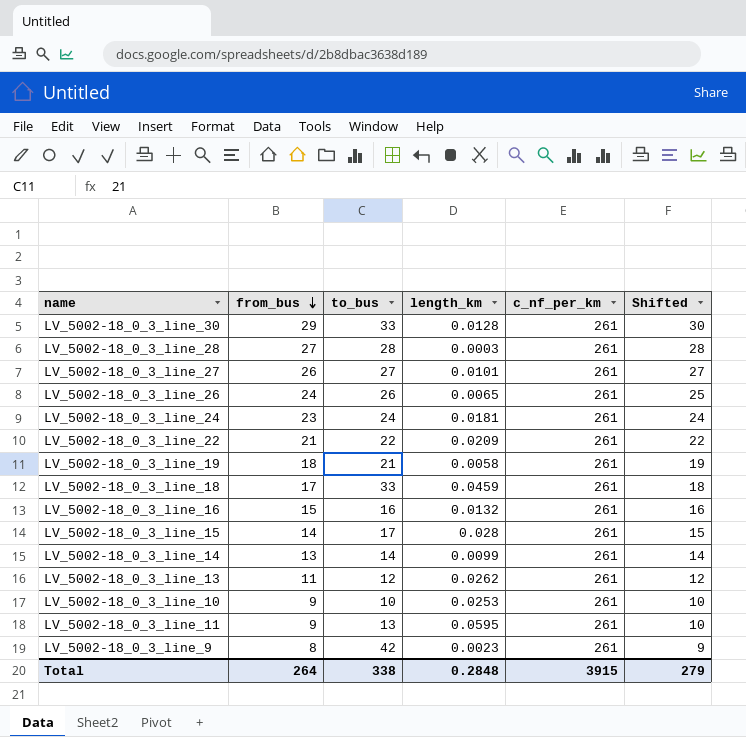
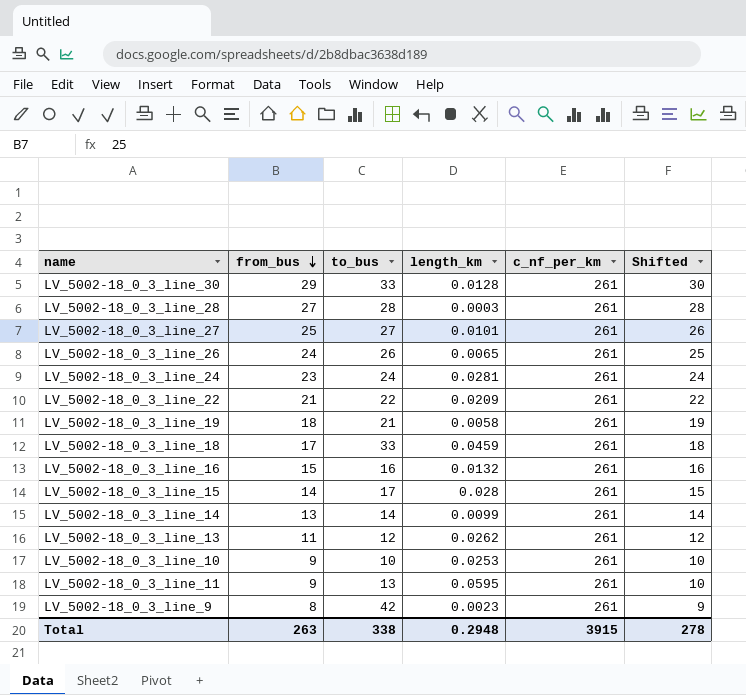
LV_5002-18_0_3_line_27 | from_bus: 26 -> 25
LV_5002-18_0_3_line_27 | Shifted: 27 -> 26
LV_5002-18_0_3_line_24 | length_km: 0.0181 -> 0.0281
Total | from_bus: 264 -> 263
Total | length_km: 0.2848 -> 0.2948
Total | Shifted: 279 -> 278

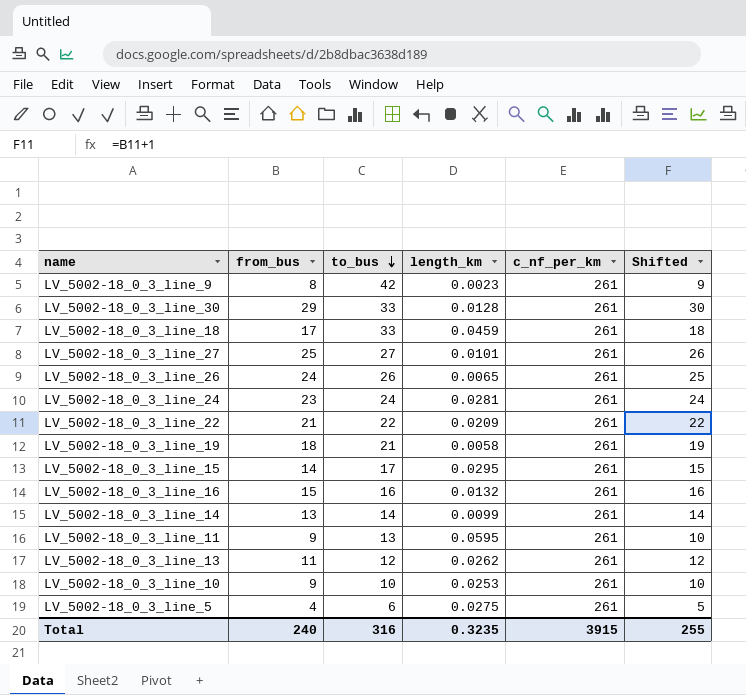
row order: from_bus descending -> to_bus descending
row LV_5002-18_0_3_line_28: 27 | 28 | 0.0003 | 261 | 28 -> none
LV_5002-18_0_3_line_15 | length_km: 0.028 -> 0.0295
row LV_5002-18_0_3_line_5: none -> 4 | 6 | 0.0275 | 261 | 5
Total | from_bus: 263 -> 240
Total | to_bus: 338 -> 316
Total | length_km: 0.2948 -> 0.3235
Total | Shifted: 278 -> 255

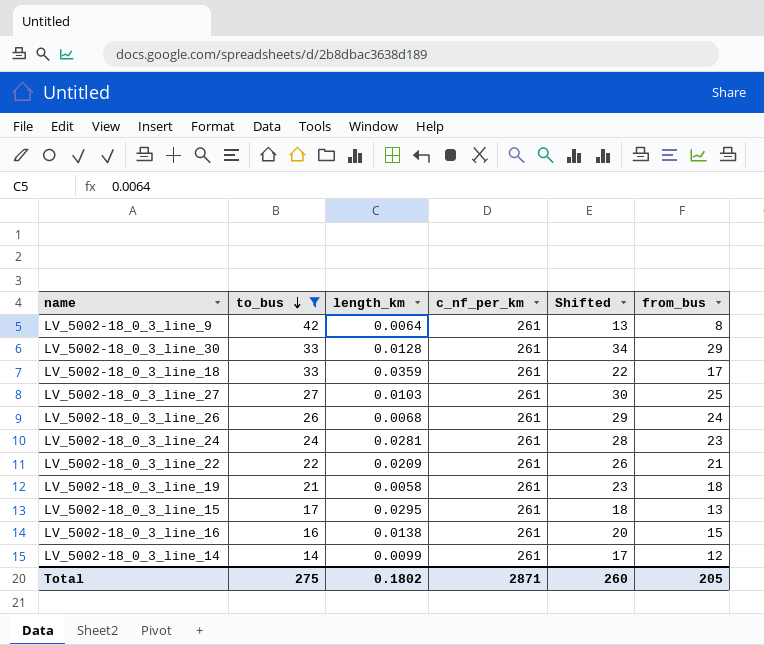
filter: none -> to_bus >= 14
column Shifted | formula: [from_bus] + 1 -> [from_bus] + 5
column from_bus | position: 2 -> 6
LV_5002-18_0_3_line_9 | length_km: 0.0023 -> 0.0064
LV_5002-18_0_3_line_18 | length_km: 0.0459 -> 0.0359
LV_5002-18_0_3_line_27 | length_km: 0.0101 -> 0.0103
LV_5002-18_0_3_line_26 | length_km: 0.0065 -> 0.0068
LV_5002-18_0_3_line_15 | from_bus: 14 -> 13
LV_5002-18_0_3_line_16 | length_km: 0.0132 -> 0.0138
LV_5002-18_0_3_line_14 | from_bus: 13 -> 12
Total | to_bus: 316 -> 275
Total | length_km: 0.3235 -> 0.1802
Total | c_nf_per_km: 3915 -> 2871
Total | Shifted: 255 -> 260
Total | from_bus: 240 -> 205

